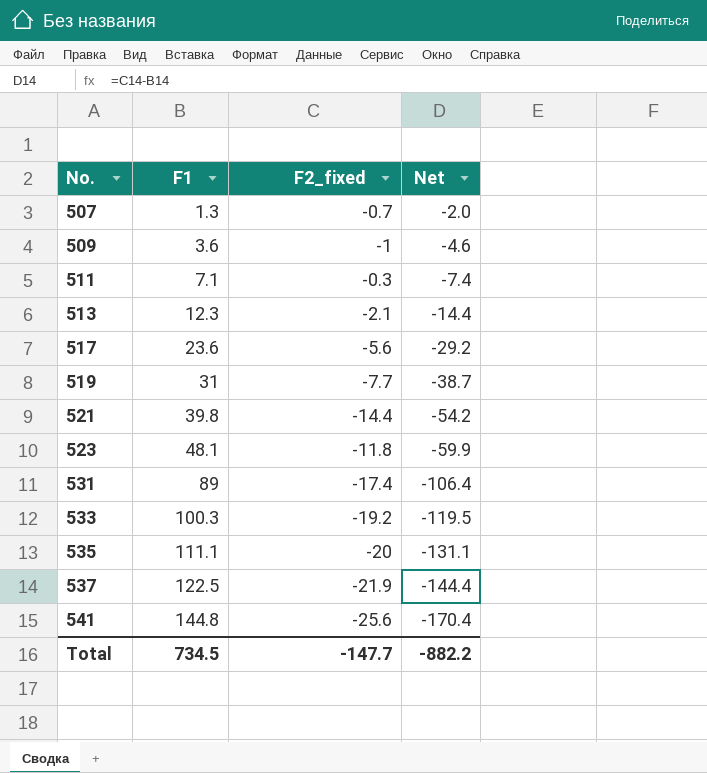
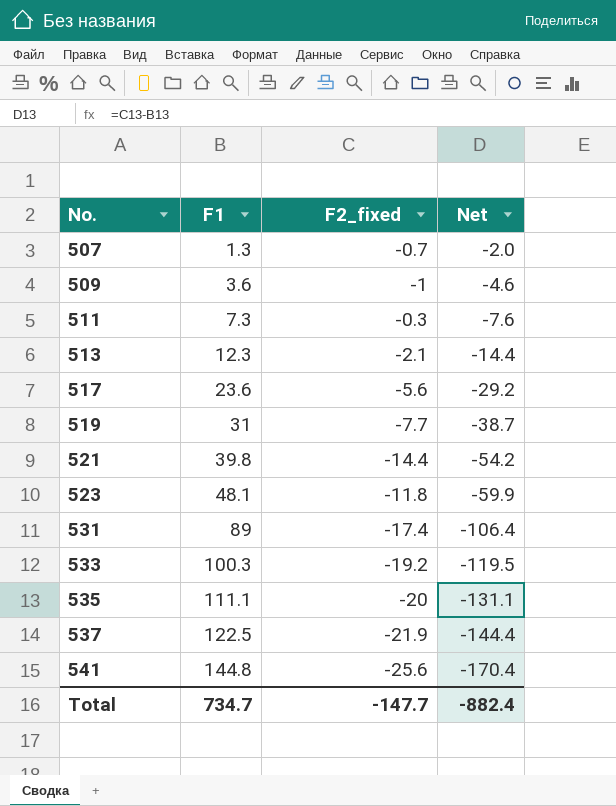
511 | F1: 7.1 -> 7.3
511 | Net: -7.4 -> -7.6
Total | F1: 734.5 -> 734.7
Total | Net: -882.2 -> -882.4

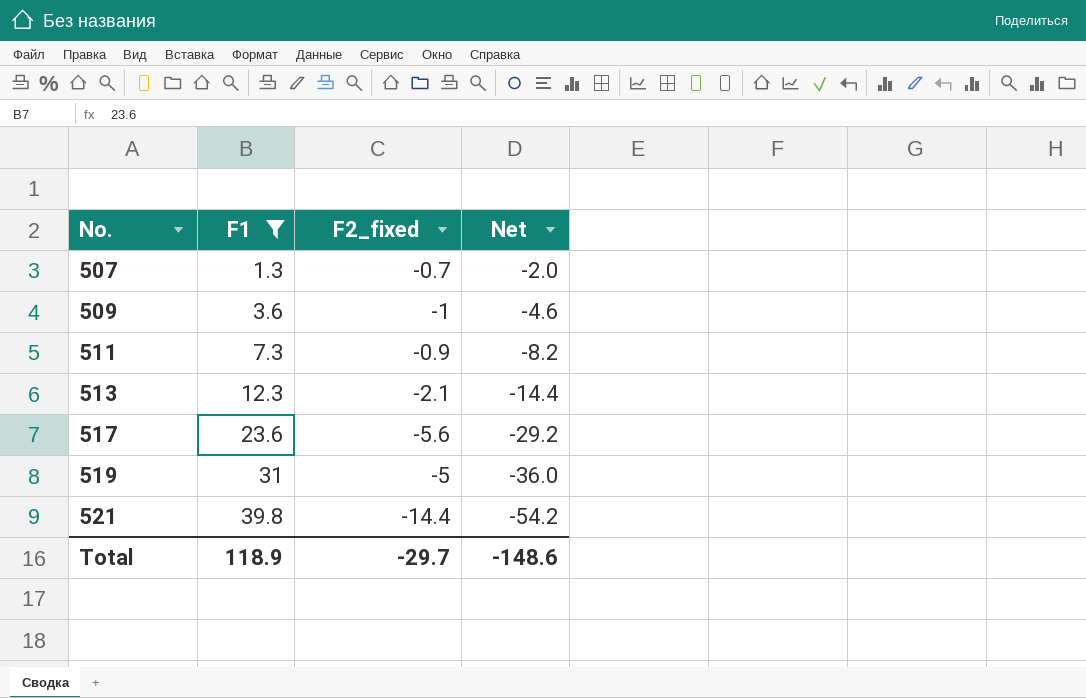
filter: none -> F1 <= 39.8
511 | F2_fixed: -0.3 -> -0.9
511 | Net: -7.6 -> -8.2
519 | F2_fixed: -7.7 -> -5
519 | Net: -38.7 -> -36.0
Total | F1: 734.7 -> 118.9
Total | F2_fixed: -147.7 -> -29.7
Total | Net: -882.4 -> -148.6

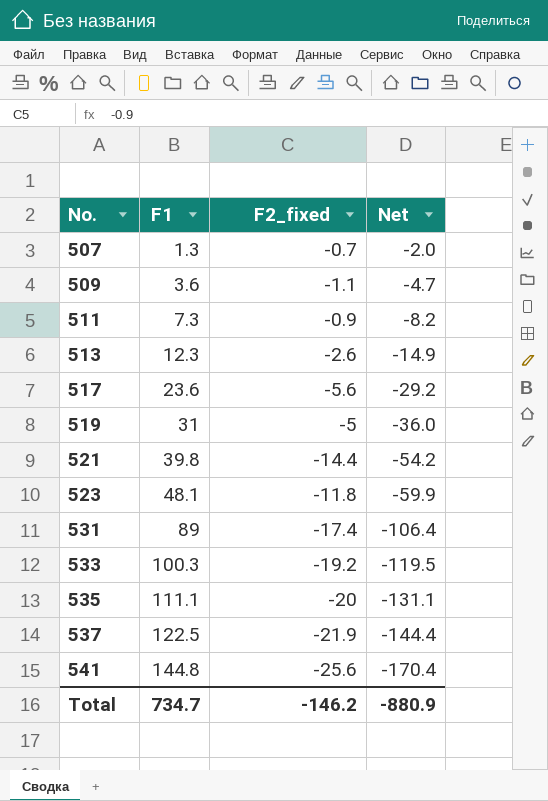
filter: F1 <= 39.8 -> none
509 | F2_fixed: -1 -> -1.1
509 | Net: -4.6 -> -4.7
513 | F2_fixed: -2.1 -> -2.6
513 | Net: -14.4 -> -14.9
Total | F1: 118.9 -> 734.7
Total | F2_fixed: -29.7 -> -146.2
Total | Net: -148.6 -> -880.9

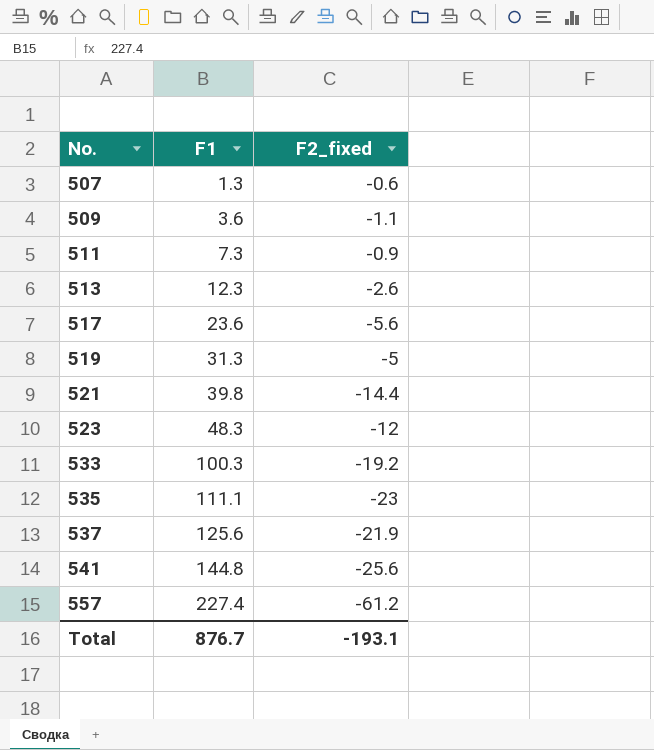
column Net | formula: [F2_fixed] - [F1] -> none
row 531: 89 | -17.4 | -106.4 -> none
507 | F2_fixed: -0.7 -> -0.6
519 | F1: 31 -> 31.3
523 | F1: 48.1 -> 48.3
523 | F2_fixed: -11.8 -> -12
535 | F2_fixed: -20 -> -23
537 | F1: 122.5 -> 125.6
row 557: none -> 227.4 | -61.2
Total | F1: 734.7 -> 876.7
Total | F2_fixed: -146.2 -> -193.1

